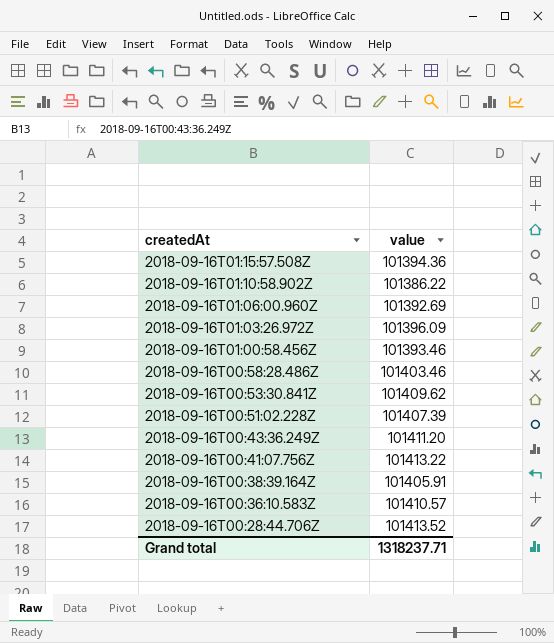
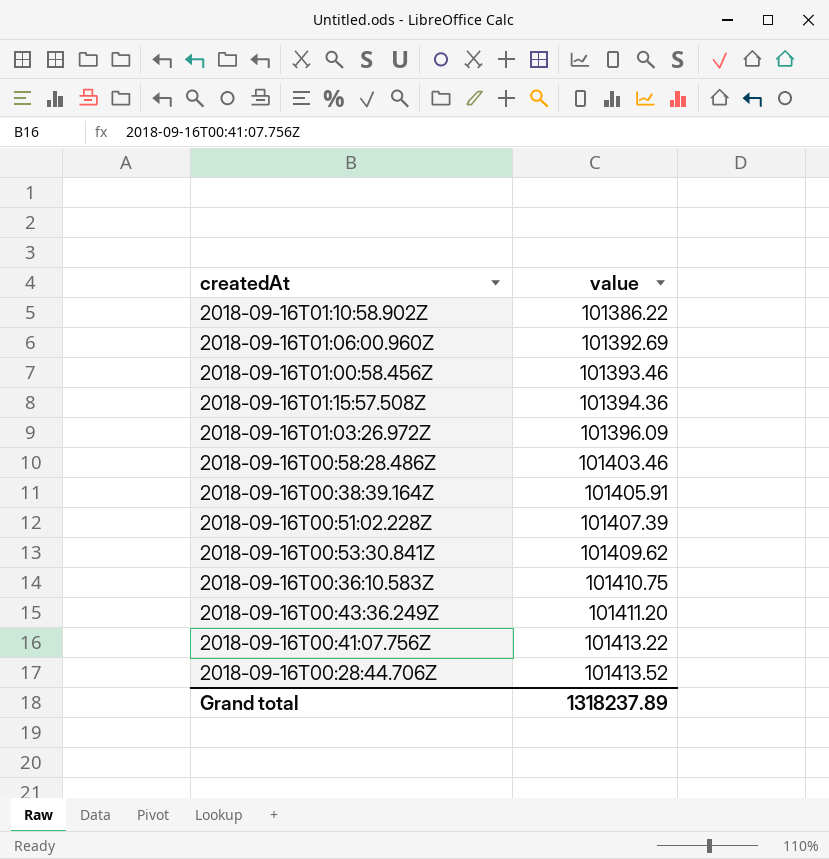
row order: createdAt descending -> value ascending
2018-09-16T00:36:10.583Z | value: 101410.57 -> 101410.75
Grand total | value: 1318237.71 -> 1318237.89

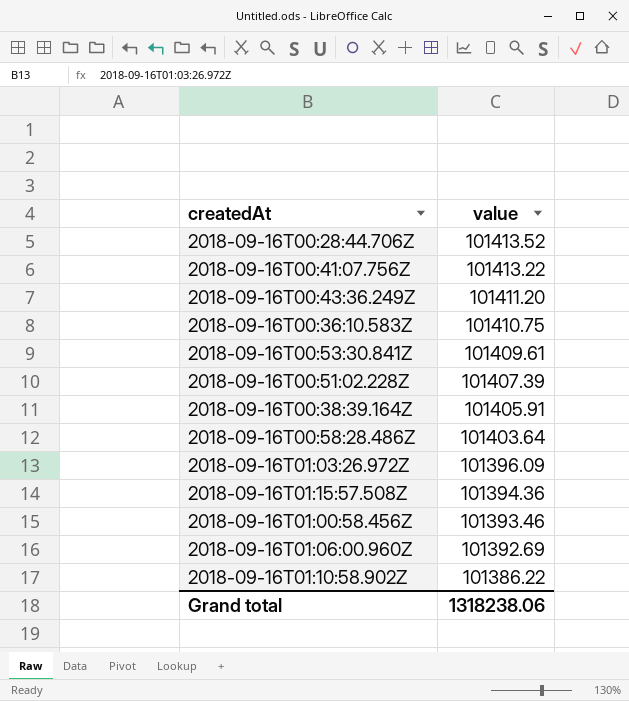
row order: value ascending -> value descending
2018-09-16T00:53:30.841Z | value: 101409.62 -> 101409.61
2018-09-16T00:58:28.486Z | value: 101403.46 -> 101403.64
Grand total | value: 1318237.89 -> 1318238.06

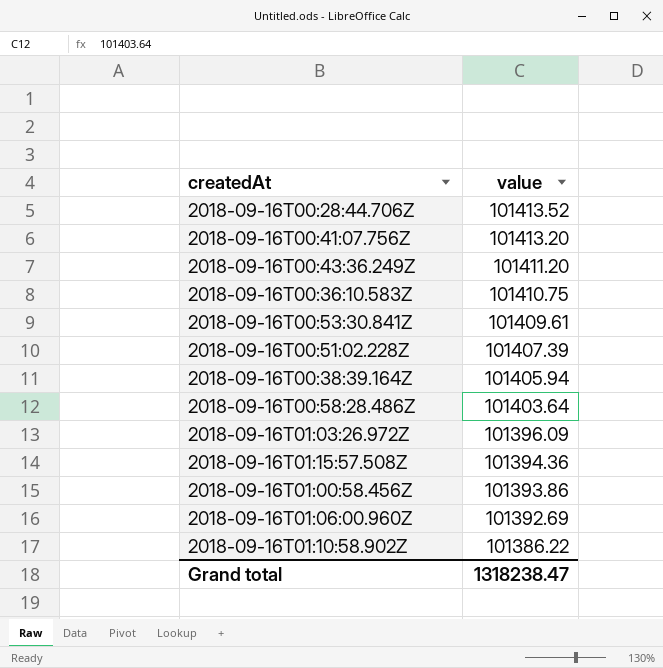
2018-09-16T00:41:07.756Z | value: 101413.22 -> 101413.20
2018-09-16T00:38:39.164Z | value: 101405.91 -> 101405.94
2018-09-16T01:00:58.456Z | value: 101393.46 -> 101393.86
Grand total | value: 1318238.06 -> 1318238.47

